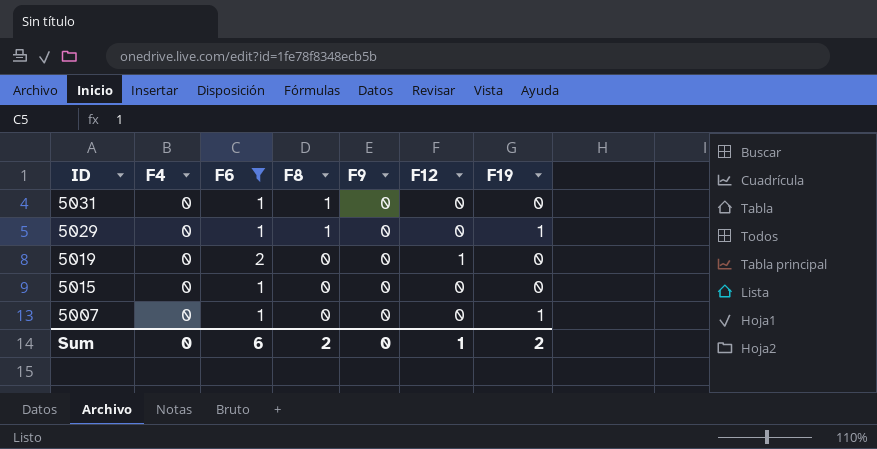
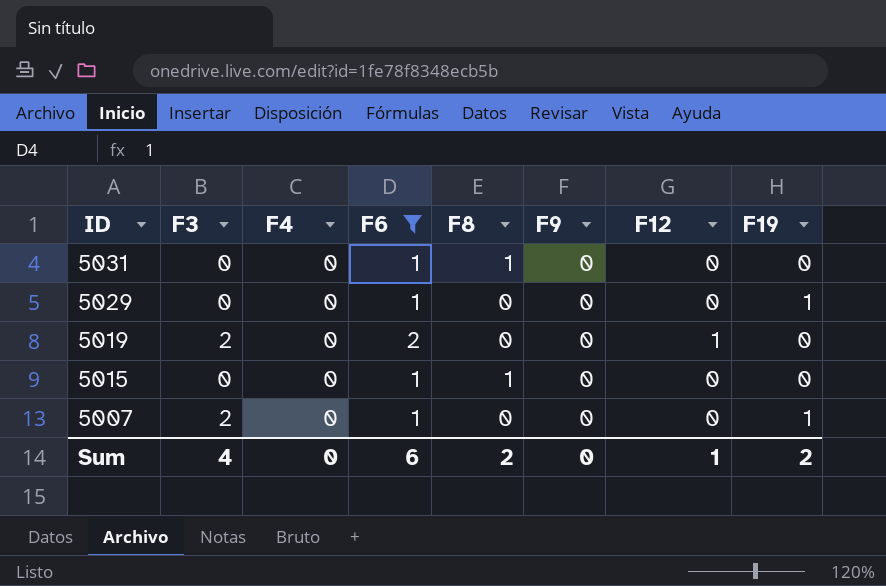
column F3 | position: none -> 2
5029 | F8: 1 -> 0
5015 | F8: 0 -> 1

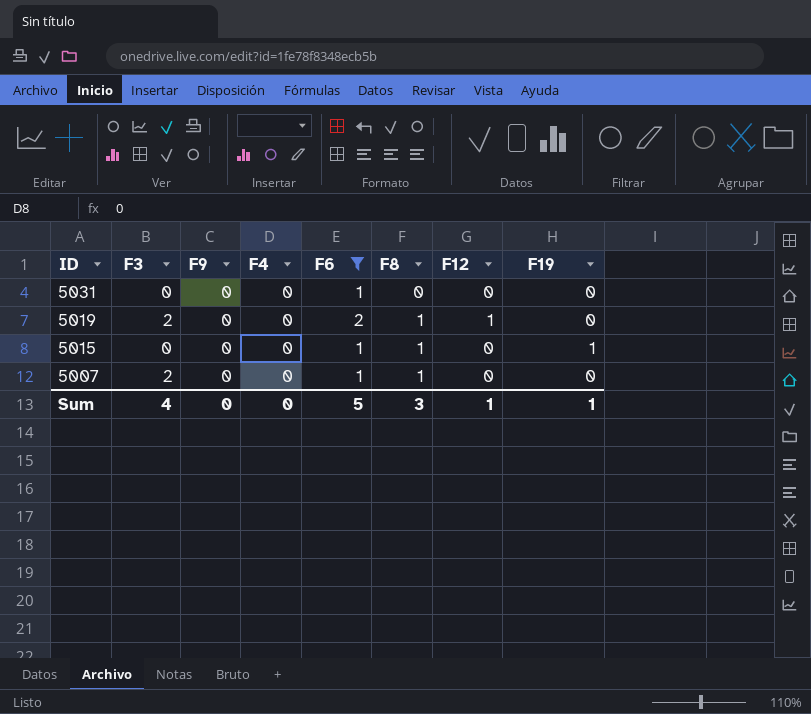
column F9 | position: 6 -> 3
row 5029: 0 | 0 | 1 | 0 | 0 | 0 | 1 -> none
5031 | F8: 1 -> 0
5019 | F8: 0 -> 1
5015 | F19: 0 -> 1
5007 | F8: 0 -> 1
5007 | F19: 1 -> 0
Sum | F6: 6 -> 5
Sum | F8: 2 -> 3
Sum | F19: 2 -> 1

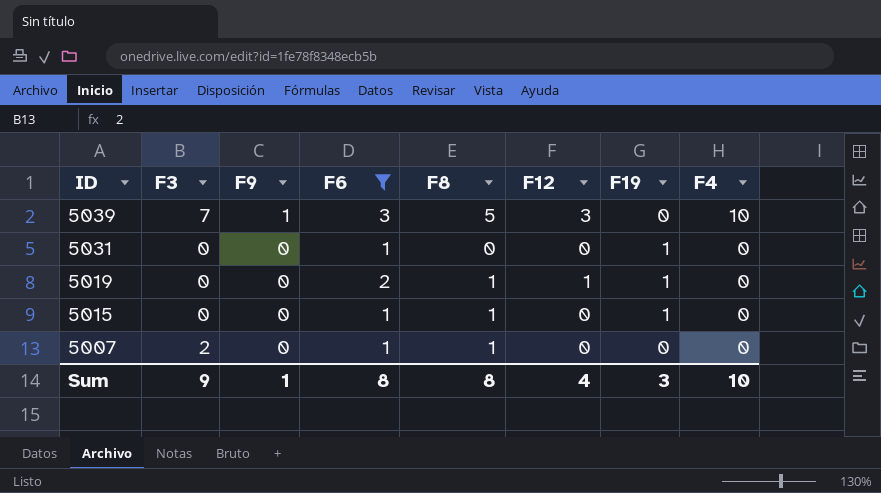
column F4 | position: 4 -> 8
row 5039: none -> 7 | 1 | 3 | 5 | 3 | 0 | 10
5031 | F19: 0 -> 1
5019 | F3: 2 -> 0
5019 | F19: 0 -> 1
Sum | F3: 4 -> 9
Sum | F9: 0 -> 1
Sum | F6: 5 -> 8
Sum | F8: 3 -> 8
Sum | F12: 1 -> 4
Sum | F19: 1 -> 3
Sum | F4: 0 -> 10

